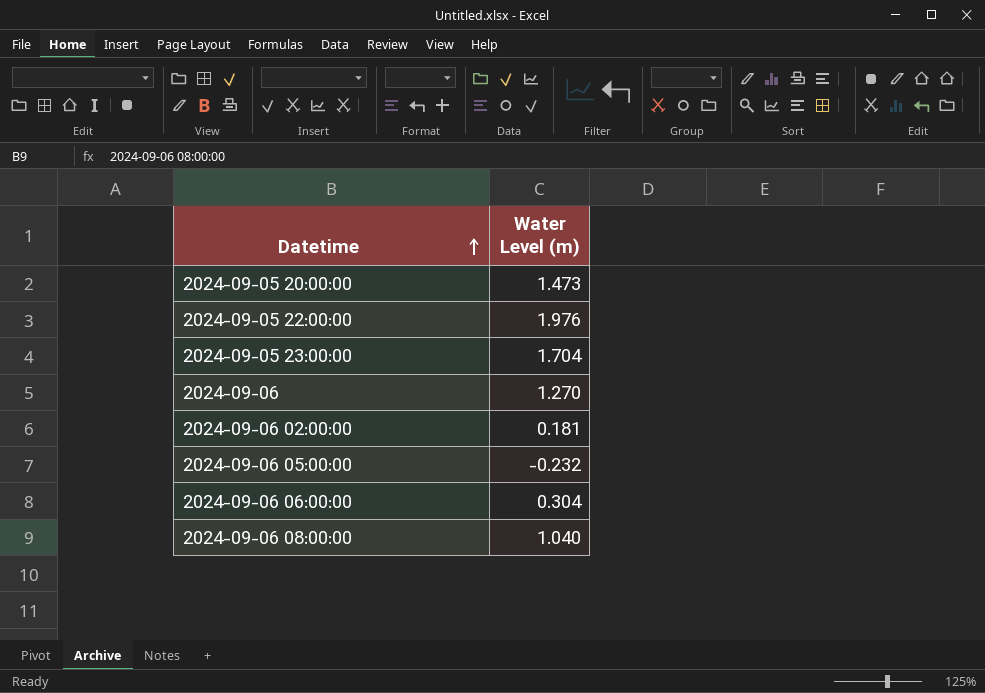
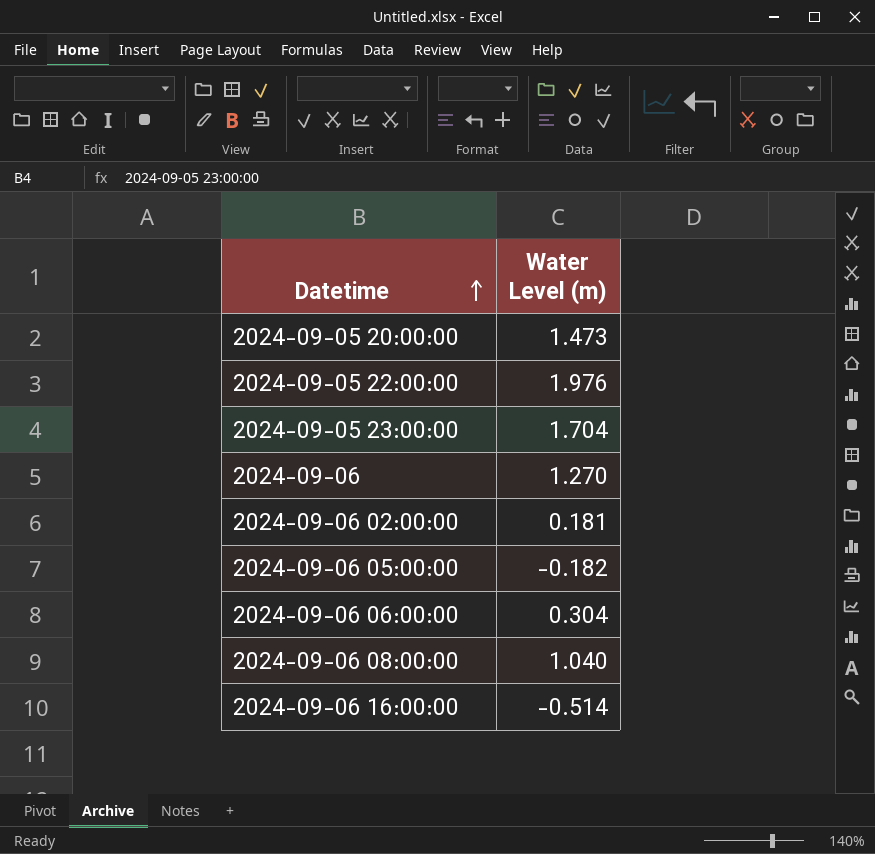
2024-09-06 05:00:00 | Water Level (m): -0.232 -> -0.182
row 2024-09-06 16:00:00: none -> -0.514

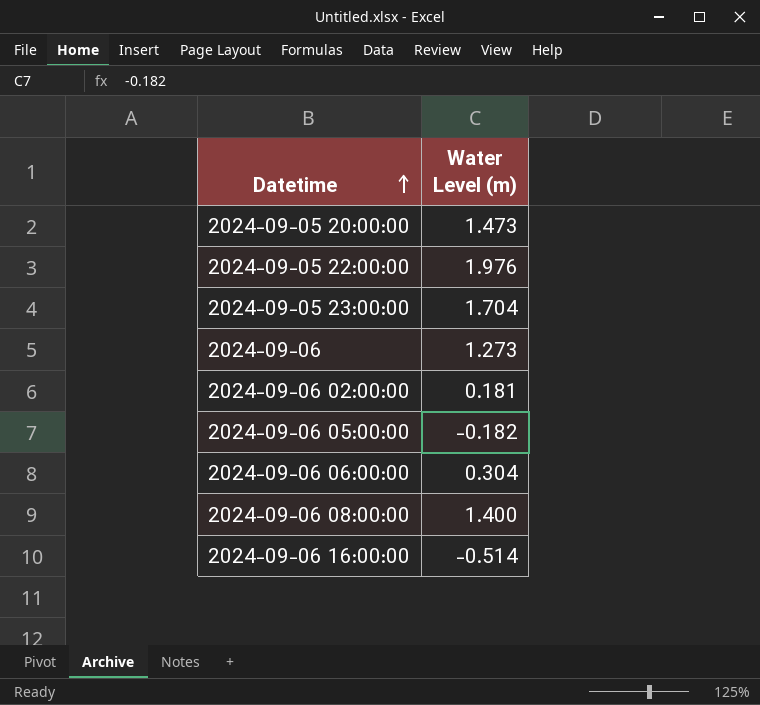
2024-09-06 | Water Level (m): 1.270 -> 1.273
2024-09-06 08:00:00 | Water Level (m): 1.040 -> 1.400

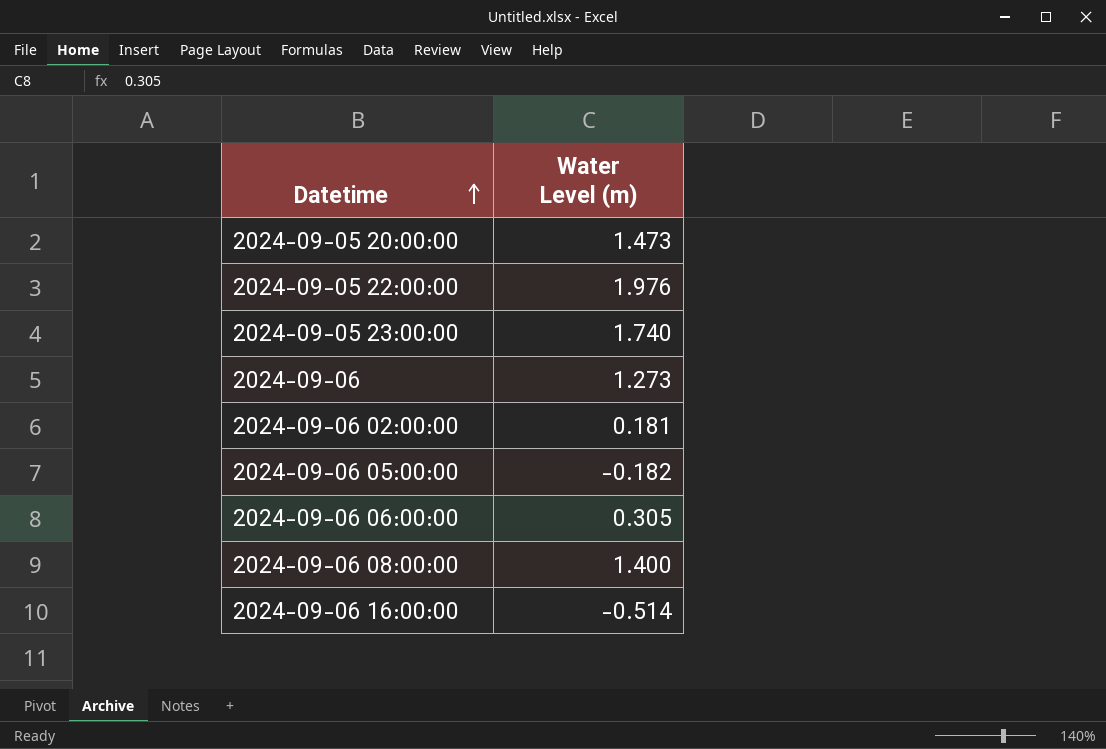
2024-09-05 23:00:00 | Water Level (m): 1.704 -> 1.740
2024-09-06 06:00:00 | Water Level (m): 0.304 -> 0.305

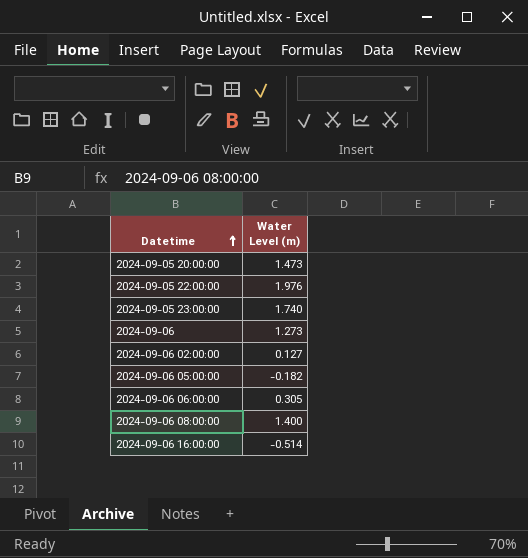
2024-09-06 02:00:00 | Water Level (m): 0.181 -> 0.127

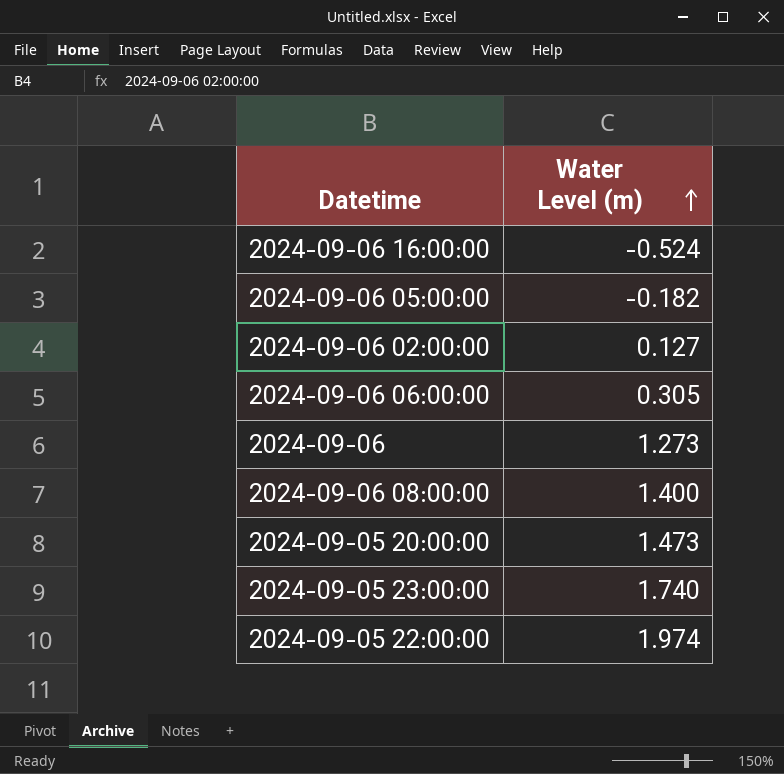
row order: Datetime ascending -> Water Level (m) ascending
2024-09-06 16:00:00 | Water Level (m): -0.514 -> -0.524
2024-09-05 22:00:00 | Water Level (m): 1.976 -> 1.974

